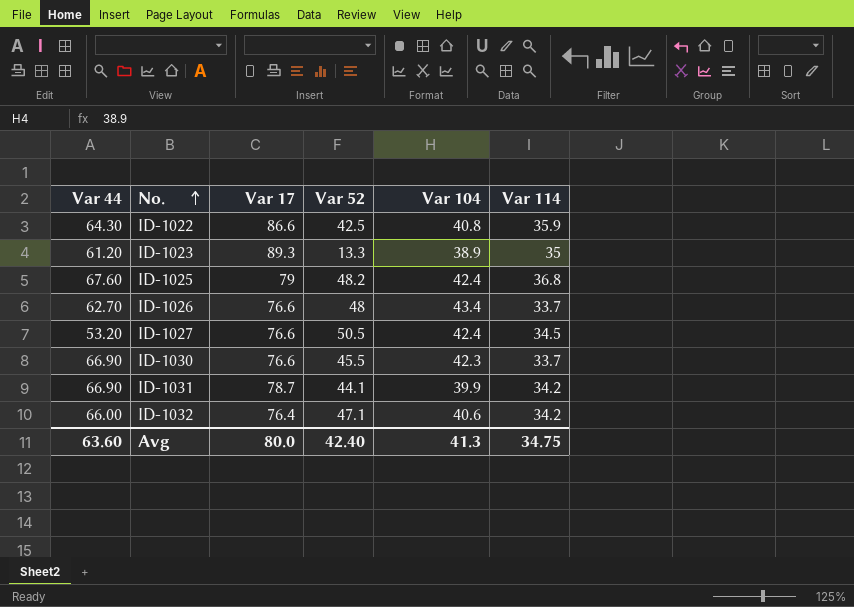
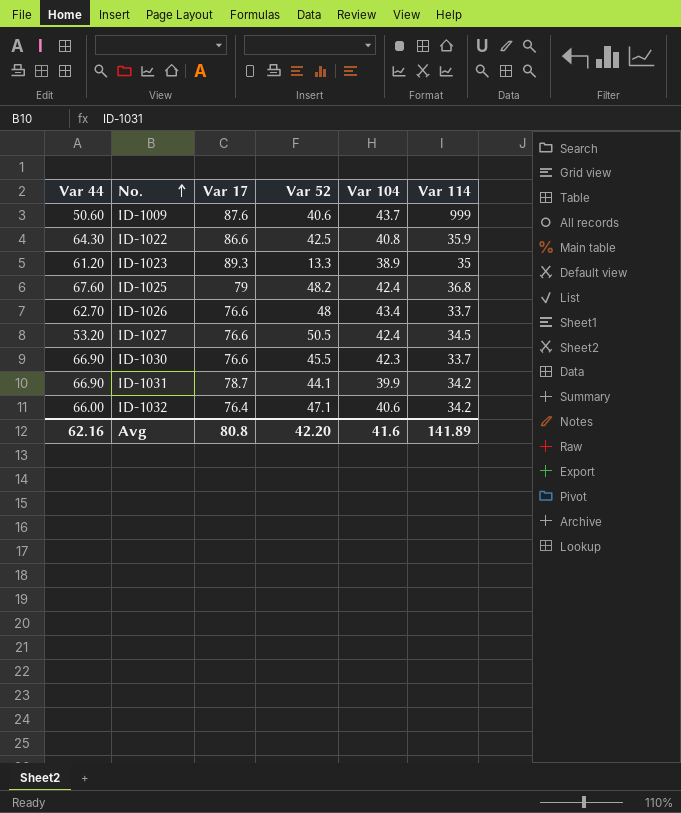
row ID-1009: none -> 50.60 | 87.6 | 40.6 | 43.7 | 999
Avg | Var 44: 63.60 -> 62.16
Avg | Var 17: 80.0 -> 80.8
Avg | Var 52: 42.40 -> 42.20
Avg | Var 104: 41.3 -> 41.6
Avg | Var 114: 34.75 -> 141.89

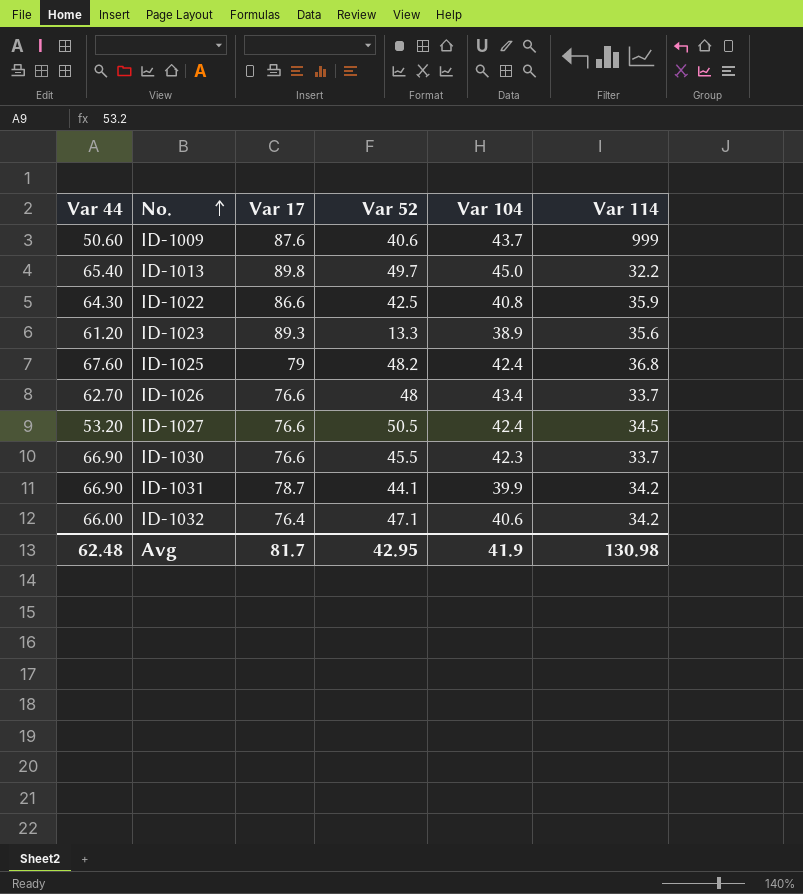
row ID-1013: none -> 65.40 | 89.8 | 49.7 | 45.0 | 32.2
ID-1023 | Var 114: 35 -> 35.6
Avg | Var 44: 62.16 -> 62.48
Avg | Var 17: 80.8 -> 81.7
Avg | Var 52: 42.20 -> 42.95
Avg | Var 104: 41.6 -> 41.9
Avg | Var 114: 141.89 -> 130.98

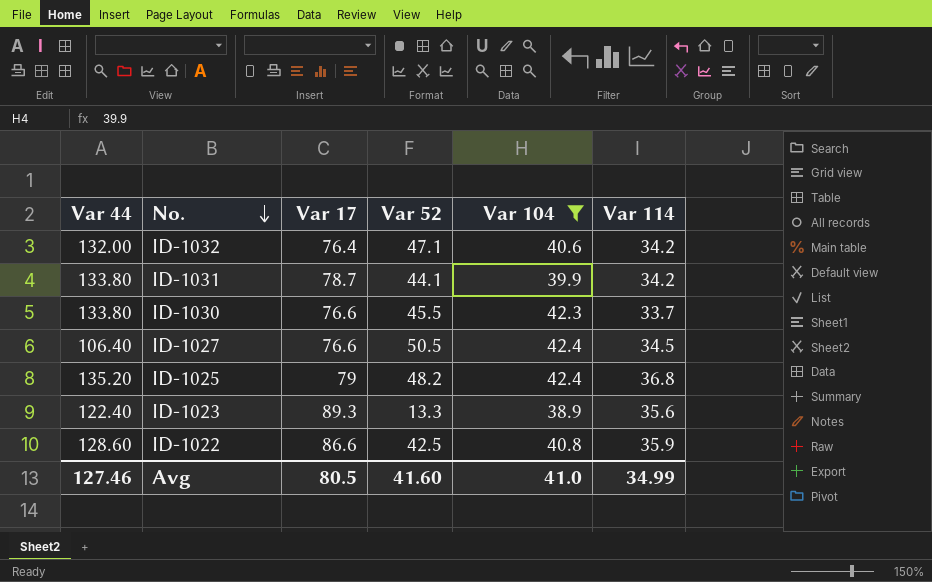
filter: none -> Var 104 <= 42.4
row order: No. ascending -> No. descending
ID-1032 | Var 44: 66.00 -> 132.00
ID-1031 | Var 44: 66.90 -> 133.80
ID-1030 | Var 44: 66.90 -> 133.80
ID-1027 | Var 44: 53.20 -> 106.40
ID-1025 | Var 44: 67.60 -> 135.20
ID-1023 | Var 44: 61.20 -> 122.40
ID-1022 | Var 44: 64.30 -> 128.60
Avg | Var 44: 62.48 -> 127.46
Avg | Var 17: 81.7 -> 80.5
Avg | Var 52: 42.95 -> 41.60
Avg | Var 104: 41.9 -> 41.0
Avg | Var 114: 130.98 -> 34.99

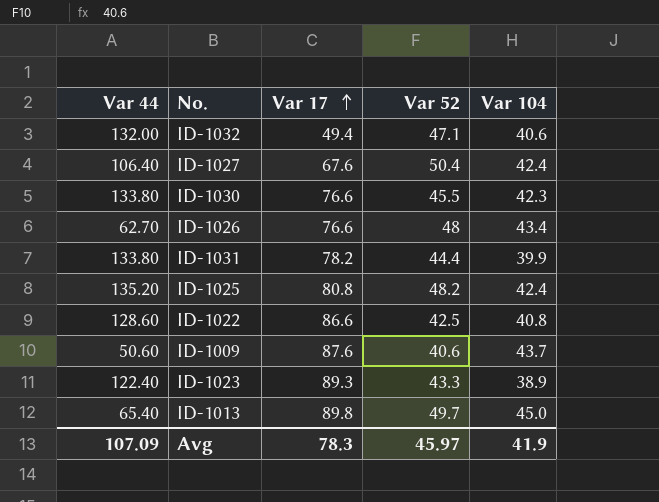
filter: Var 104 <= 42.4 -> none
row order: No. descending -> Var 17 ascending
column Var 114 | position: 6 -> none
ID-1032 | Var 17: 76.4 -> 49.4
ID-1027 | Var 17: 76.6 -> 67.6
ID-1027 | Var 52: 50.5 -> 50.4
ID-1031 | Var 17: 78.7 -> 78.2
ID-1031 | Var 52: 44.1 -> 44.4
ID-1025 | Var 17: 79 -> 80.8
ID-1023 | Var 52: 13.3 -> 43.3
Avg | Var 44: 127.46 -> 107.09
Avg | Var 17: 80.5 -> 78.3
Avg | Var 52: 41.60 -> 45.97
Avg | Var 104: 41.0 -> 41.9

